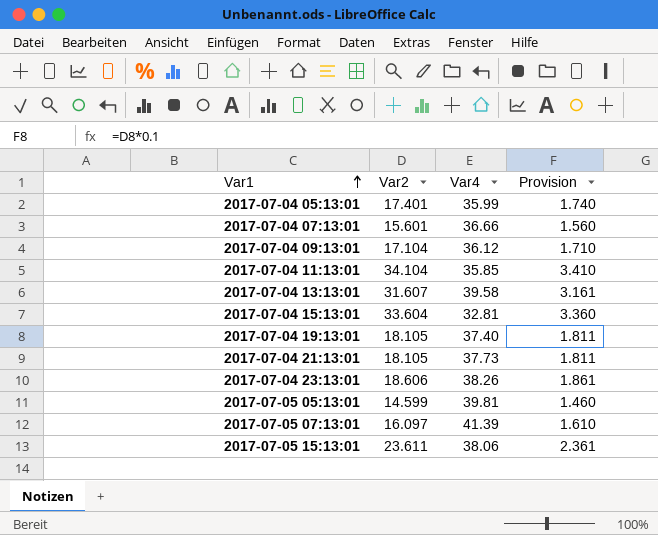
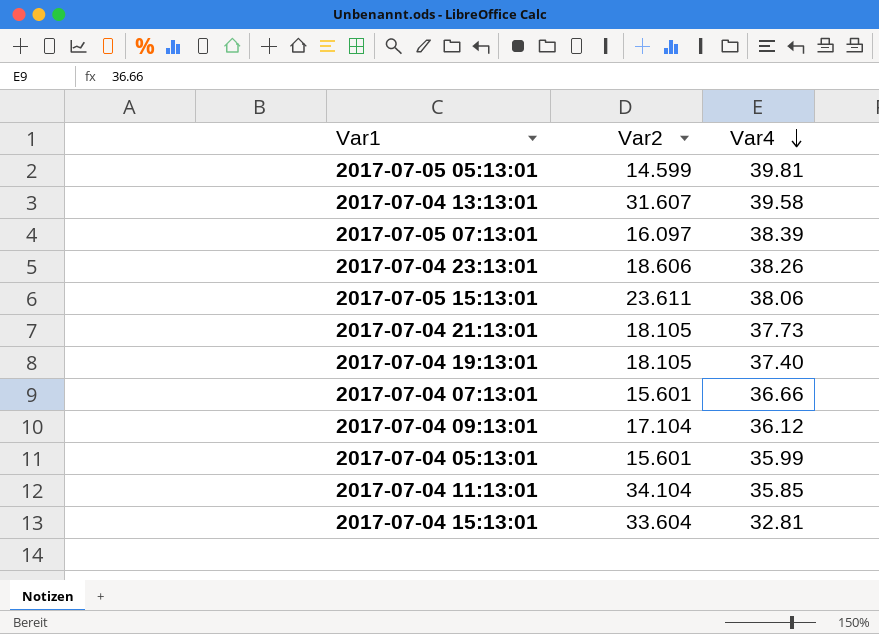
row order: Var1 ascending -> Var4 descending
column Provision | formula: [Var2] * 0.1 -> none
2017-07-05 07:13:01 | Var4: 41.39 -> 38.39
2017-07-04 05:13:01 | Var2: 17.401 -> 15.601

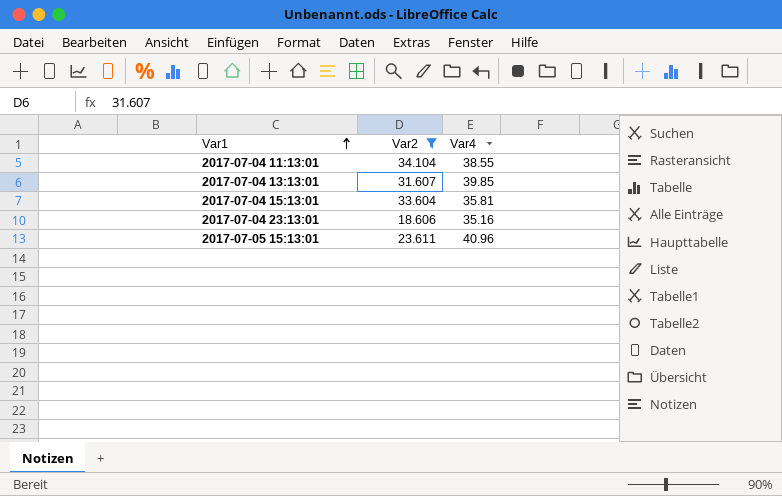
filter: none -> Var2 >= 18.606
row order: Var4 descending -> Var1 ascending
2017-07-04 11:13:01 | Var4: 35.85 -> 38.55
2017-07-04 13:13:01 | Var4: 39.58 -> 39.85
2017-07-04 15:13:01 | Var4: 32.81 -> 35.81
2017-07-04 23:13:01 | Var4: 38.26 -> 35.16
2017-07-05 15:13:01 | Var4: 38.06 -> 40.96

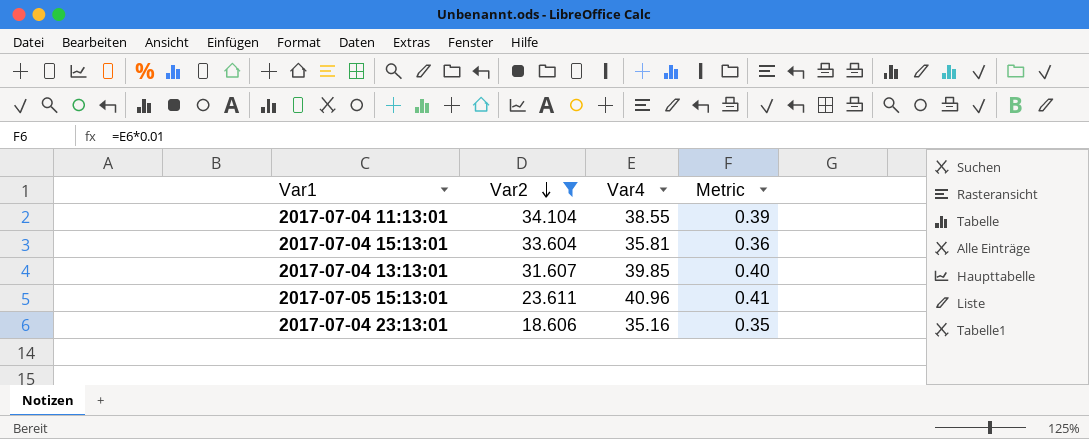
row order: Var1 ascending -> Var2 descending
column Metric | formula: none -> [Var4] * 0.01

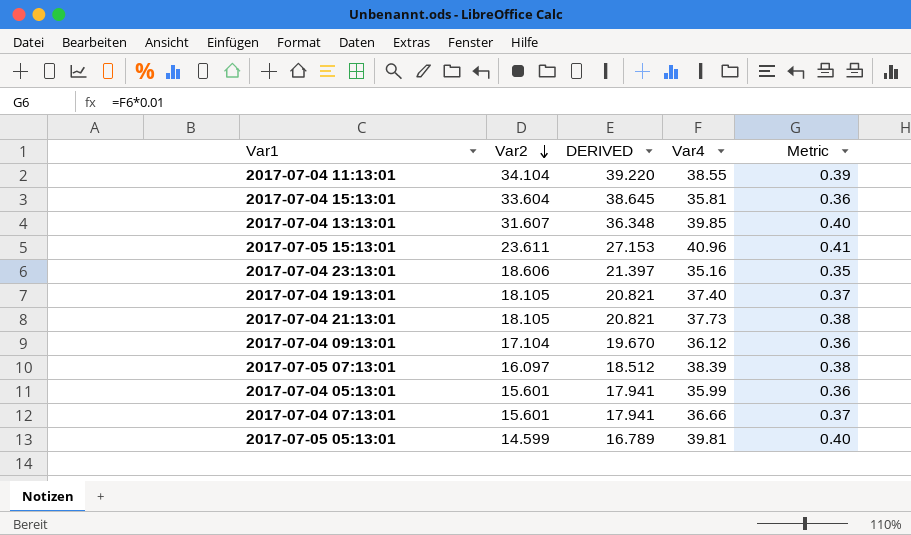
filter: Var2 >= 18.606 -> none
column DERIVED | formula: none -> [Var2] * 1.15

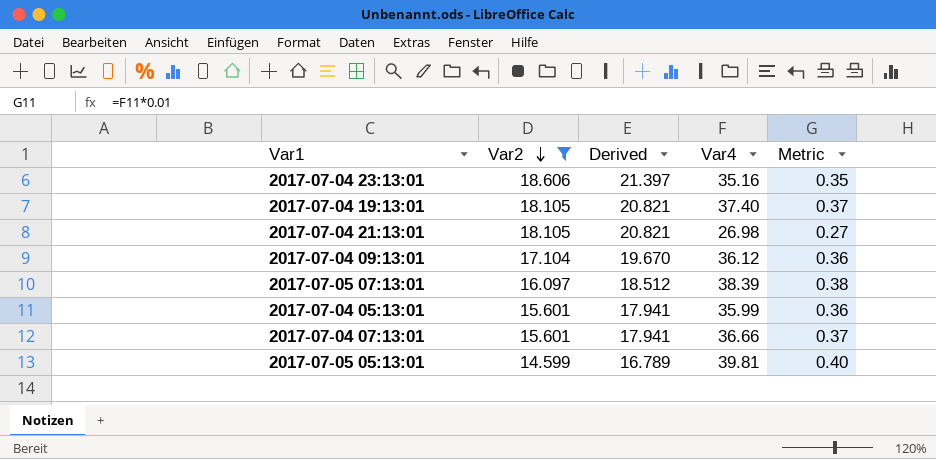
filter: none -> Var2 <= 18.606
column name: DERIVED -> Derived
2017-07-04 21:13:01 | Var4: 37.73 -> 26.98
2017-07-04 21:13:01 | Metric: 0.38 -> 0.27

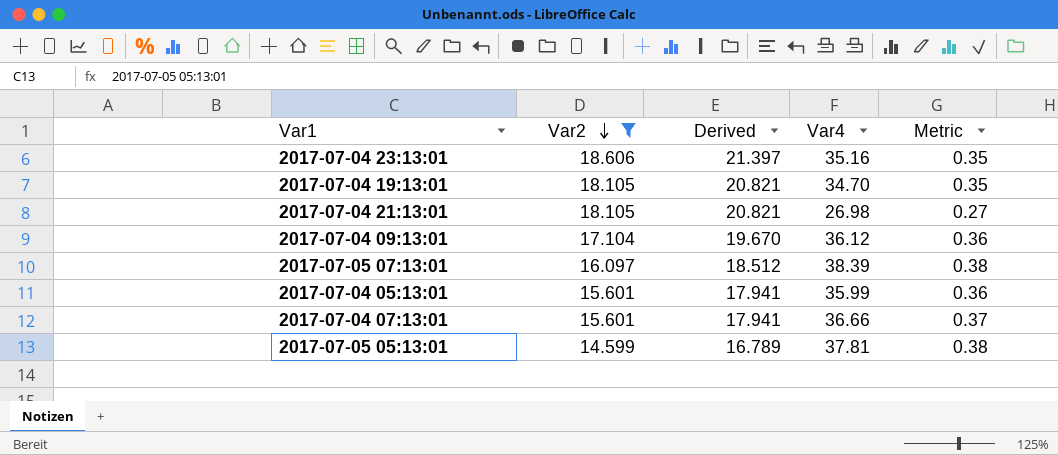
2017-07-04 19:13:01 | Var4: 37.40 -> 34.70
2017-07-04 19:13:01 | Metric: 0.37 -> 0.35
2017-07-05 05:13:01 | Var4: 39.81 -> 37.81
2017-07-05 05:13:01 | Metric: 0.40 -> 0.38

